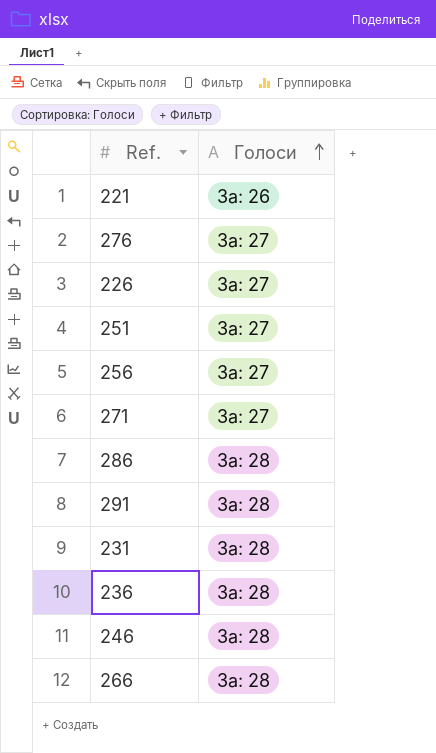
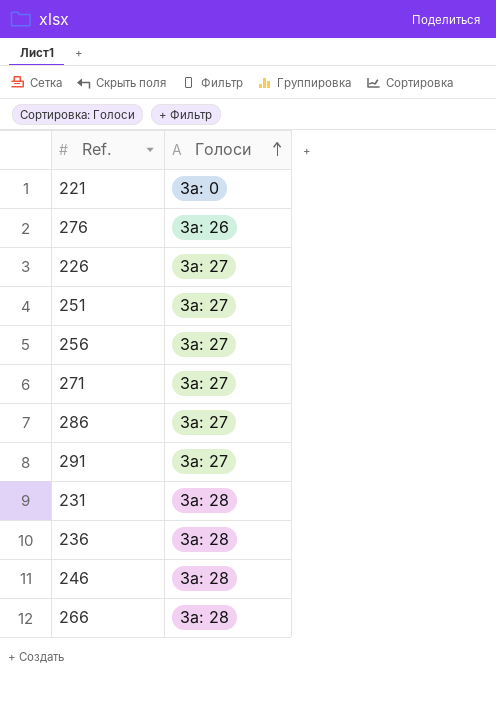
221 | Голоси: За: 26 -> За: 0
276 | Голоси: За: 27 -> За: 26
286 | Голоси: За: 28 -> За: 27
291 | Голоси: За: 28 -> За: 27

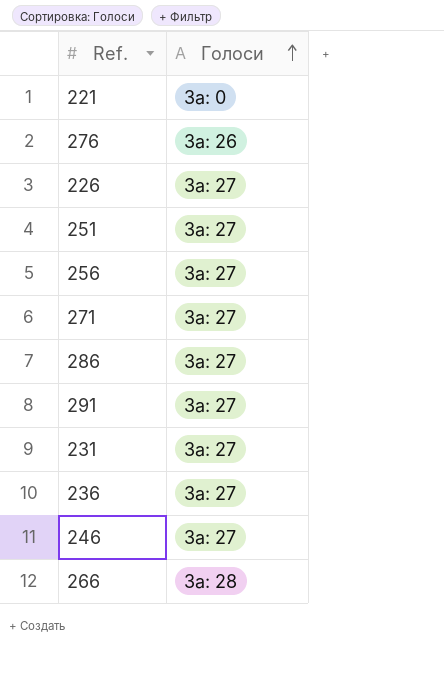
231 | Голоси: За: 28 -> За: 27
236 | Голоси: За: 28 -> За: 27
246 | Голоси: За: 28 -> За: 27

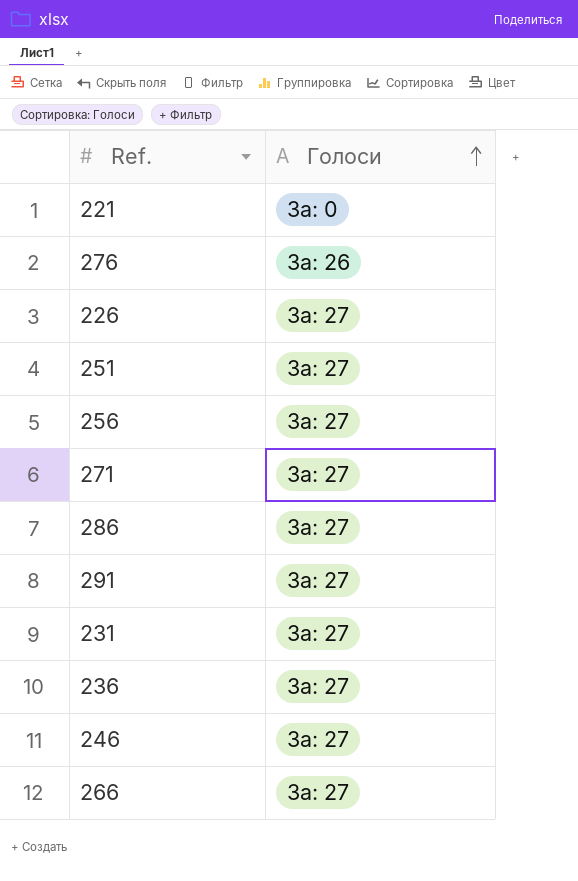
266 | Голоси: За: 28 -> За: 27

